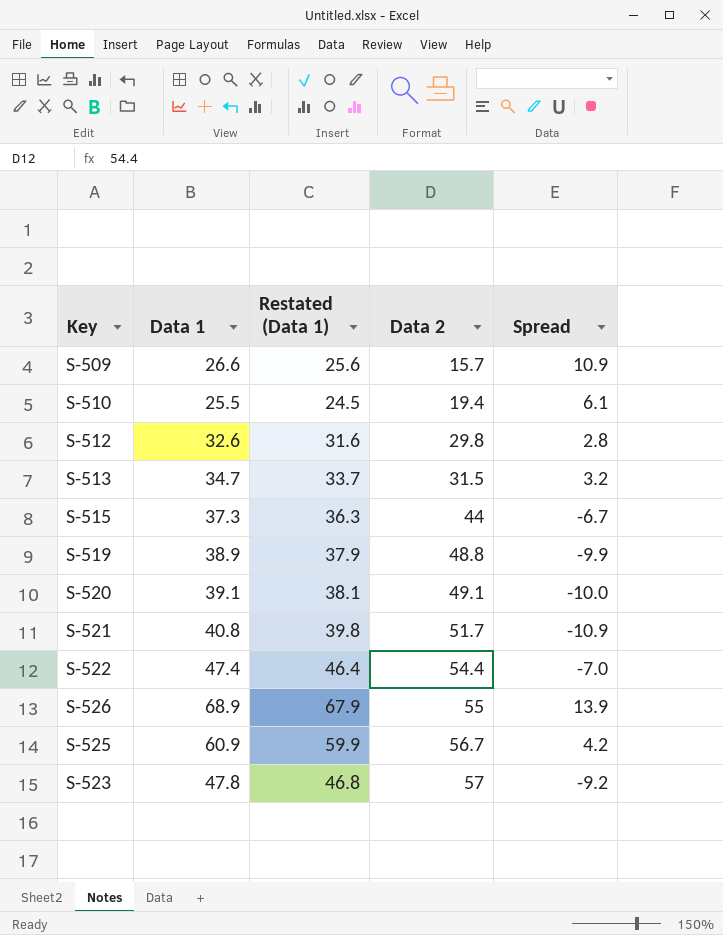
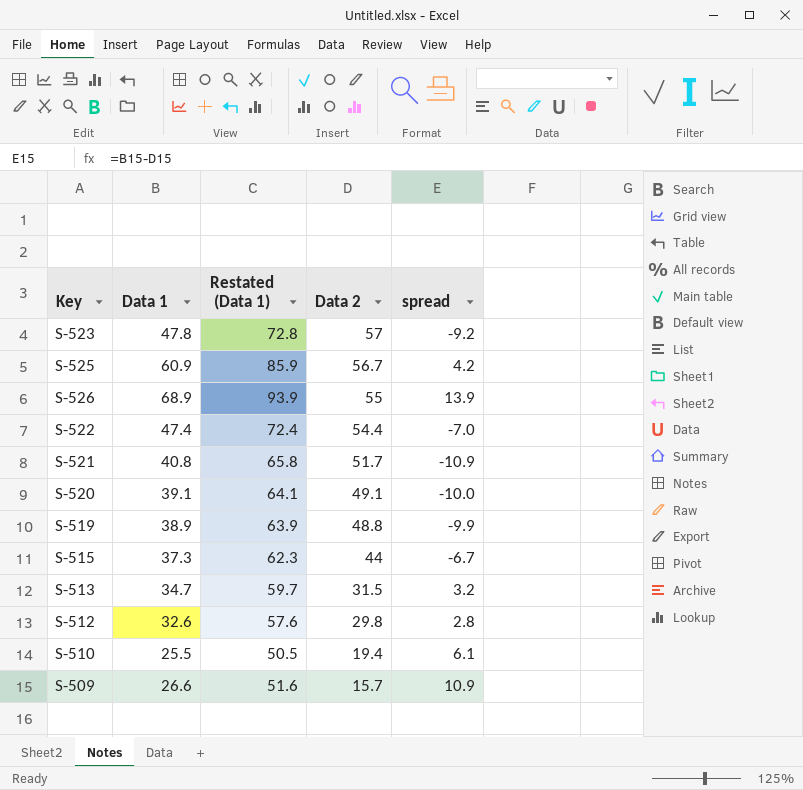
row order: Data 2 ascending -> Data 2 descending
column Restated (Data 1) | formula: [Data 1] - 1 -> [Data 1] + 25
column name: Spread -> spread

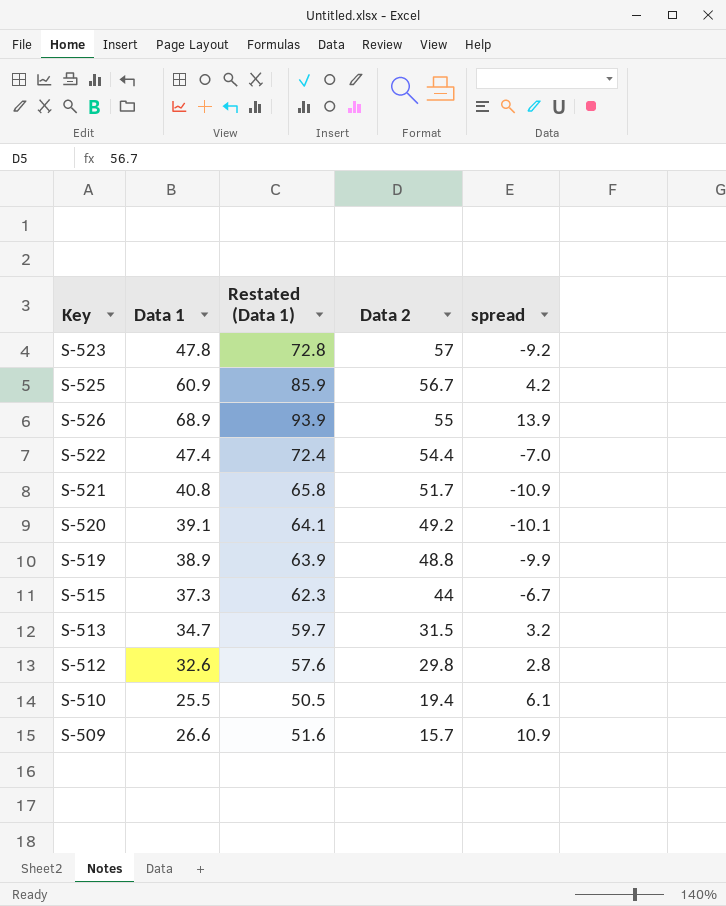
S-520 | Data 2: 49.1 -> 49.2
S-520 | spread: -10.0 -> -10.1

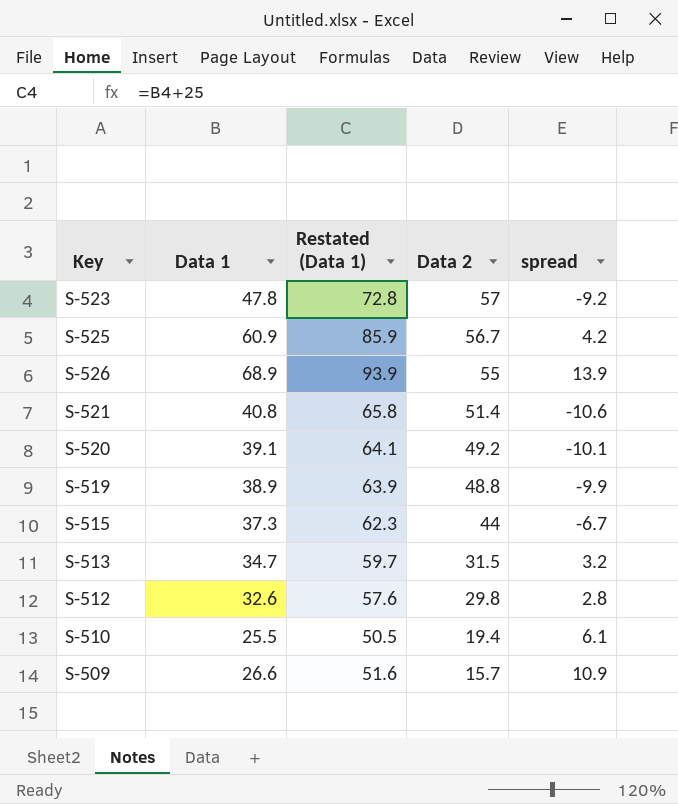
row S-522: 47.4 | 72.4 | 54.4 | -7.0 -> none
S-521 | Data 2: 51.7 -> 51.4
S-521 | spread: -10.9 -> -10.6

